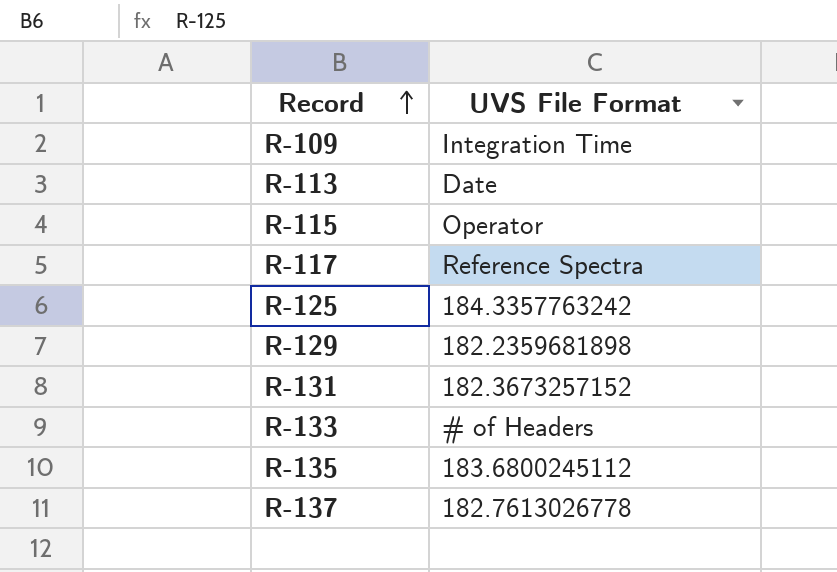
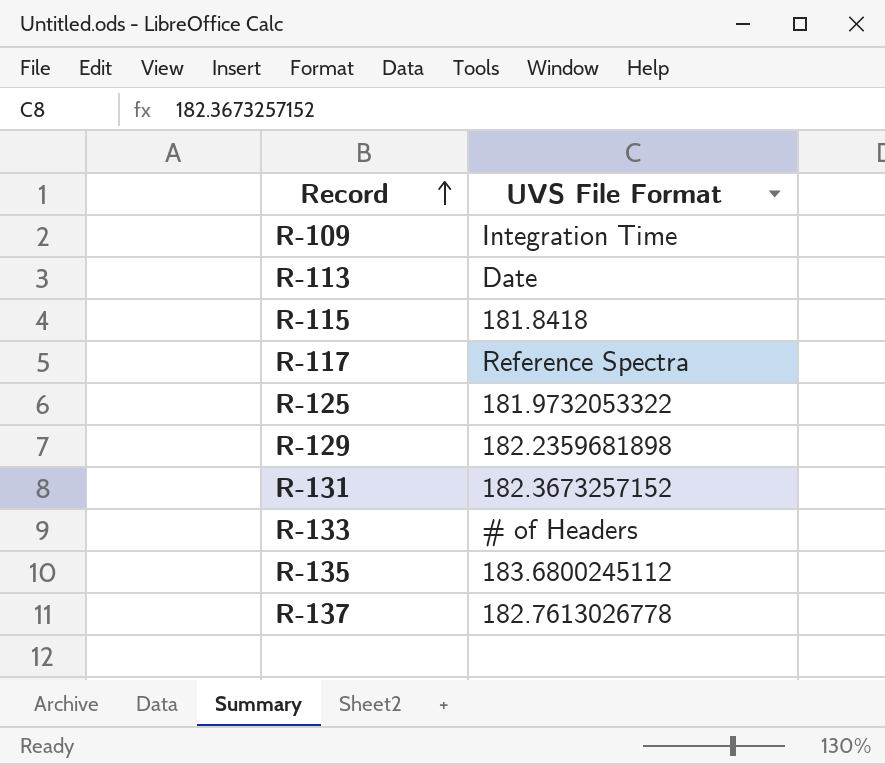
R-115 | UVS File Format: Operator -> 181.8418
R-125 | UVS File Format: 184.3357763242 -> 181.9732053322

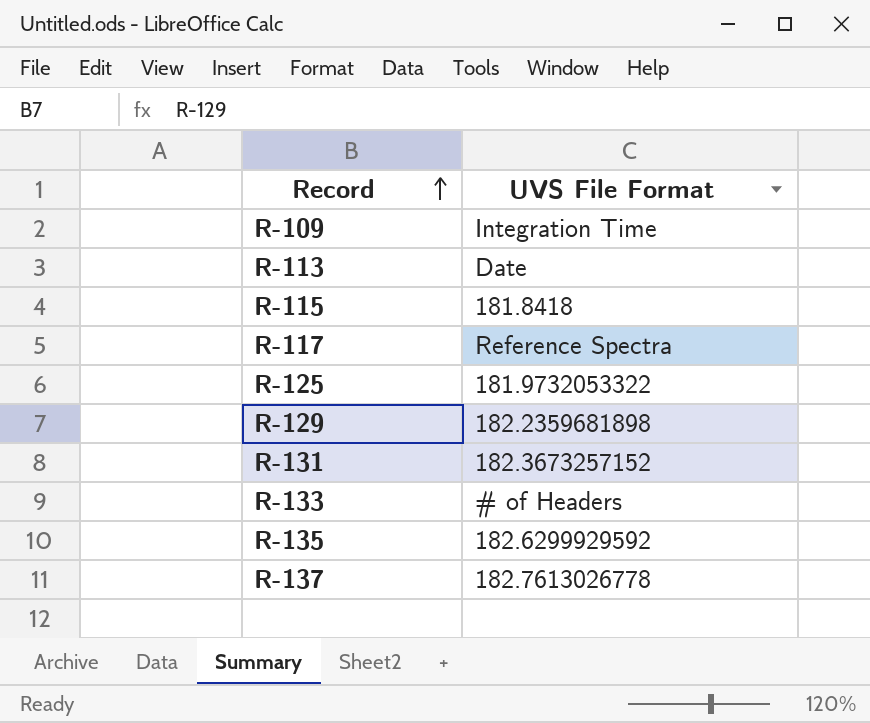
R-135 | UVS File Format: 183.6800245112 -> 182.6299929592

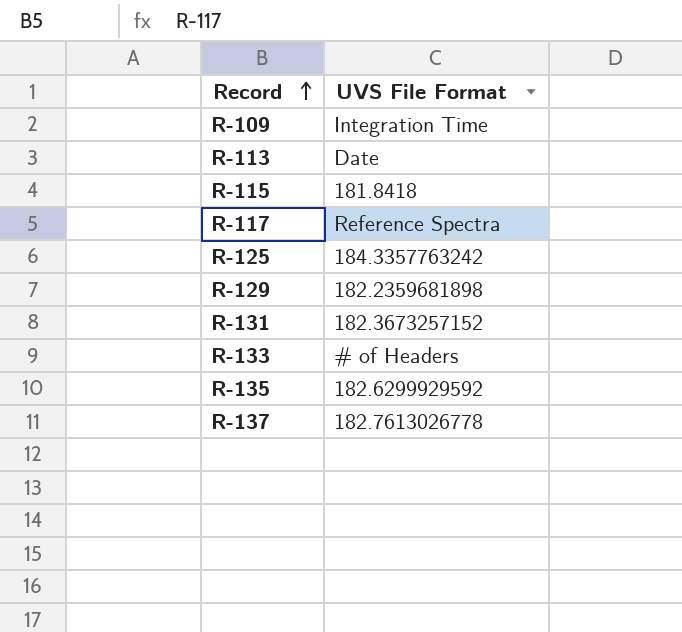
R-125 | UVS File Format: 181.9732053322 -> 184.3357763242

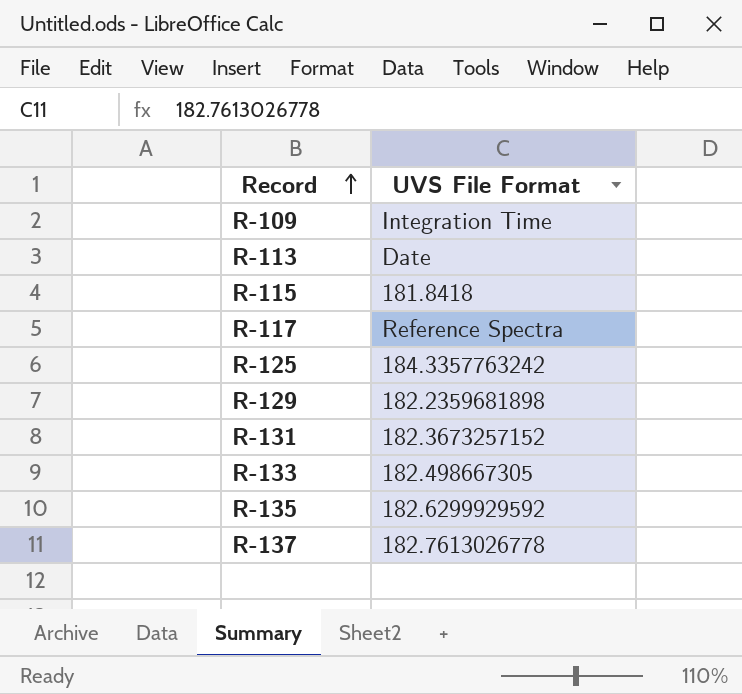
R-133 | UVS File Format: # of Headers -> 182.498667305

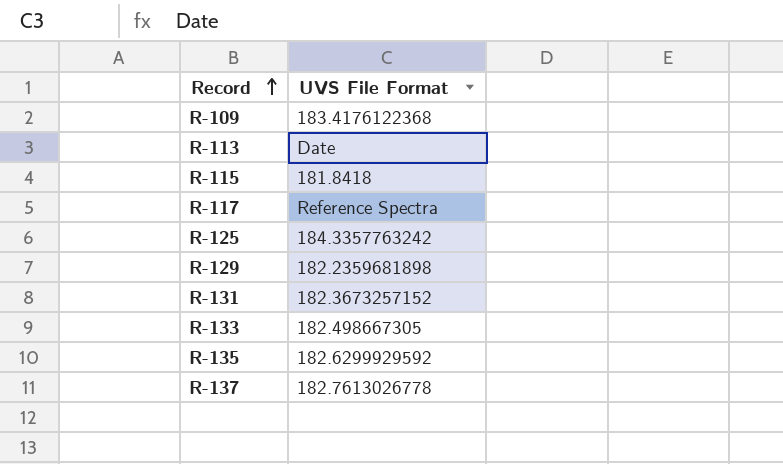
R-109 | UVS File Format: Integration Time -> 183.4176122368

